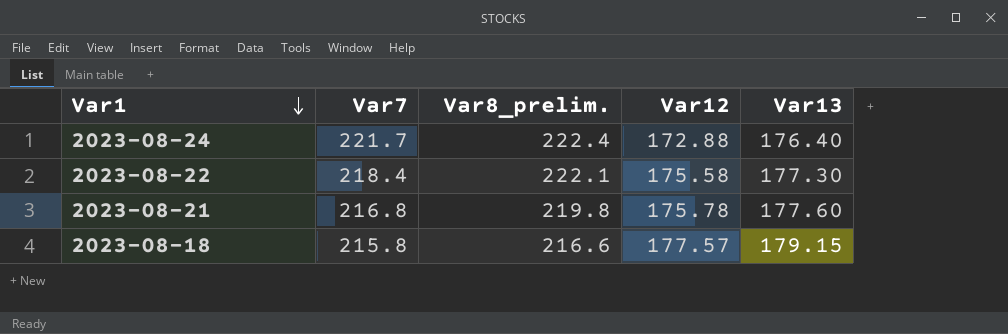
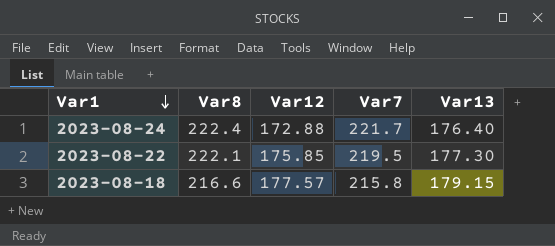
column name: Var8_prelim. -> Var8
column Var7 | position: 2 -> 4
row 2023-08-21: 216.8 | 219.8 | 175.78 | 177.60 -> none
2023-08-22 | Var12: 175.58 -> 175.85
2023-08-22 | Var7: 218.4 -> 219.5

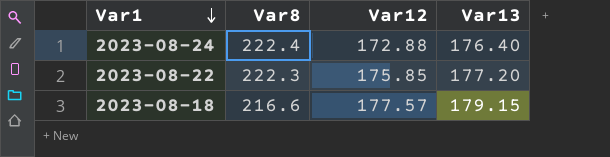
column Var7 | position: 4 -> none
2023-08-22 | Var8: 222.1 -> 222.3
2023-08-22 | Var13: 177.30 -> 177.20

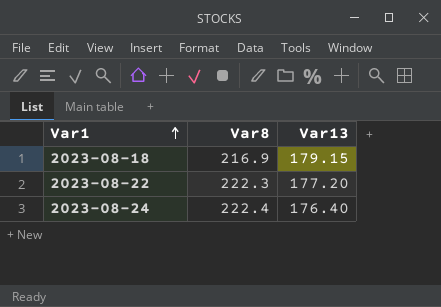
row order: Var1 descending -> Var1 ascending
column Var12 | position: 3 -> none
2023-08-18 | Var8: 216.6 -> 216.9

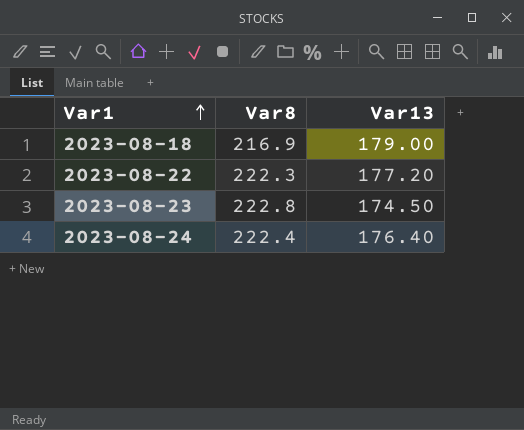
2023-08-18 | Var13: 179.15 -> 179.00
row 2023-08-23: none -> 222.8 | 174.50

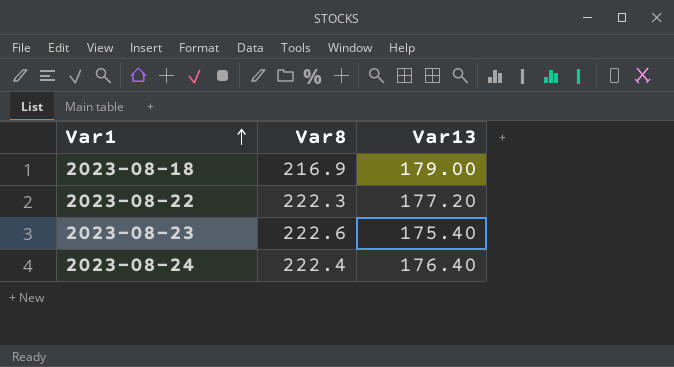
2023-08-23 | Var8: 222.8 -> 222.6
2023-08-23 | Var13: 174.50 -> 175.40

